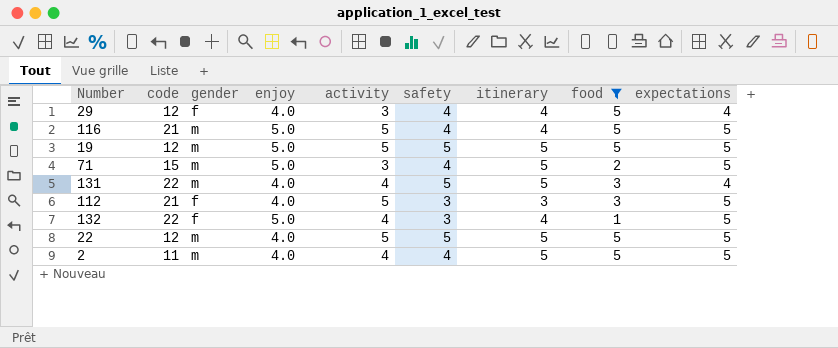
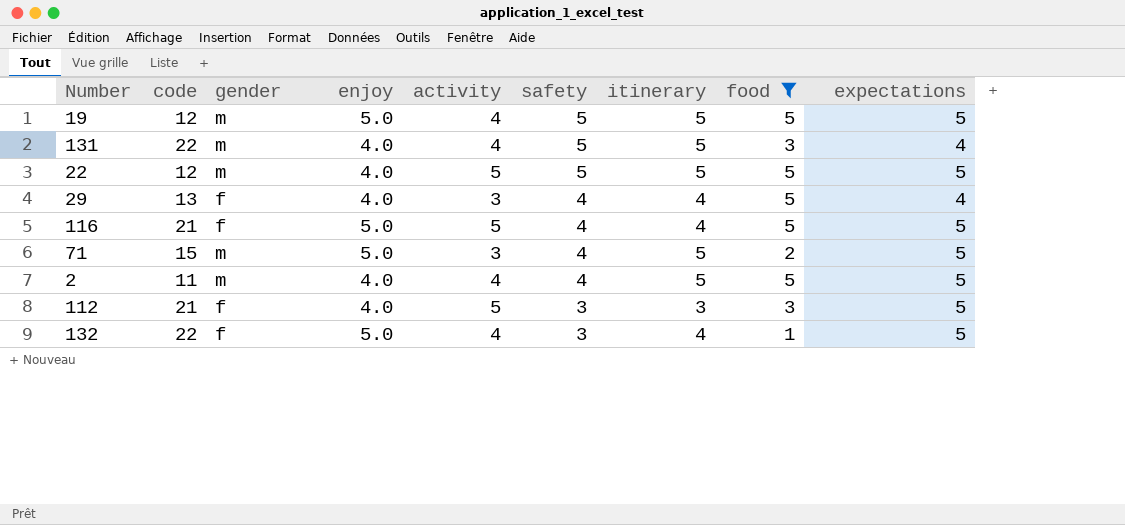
row order: none -> safety descending
19 | activity: 5 -> 4
29 | code: 12 -> 13
116 | gender: m -> f

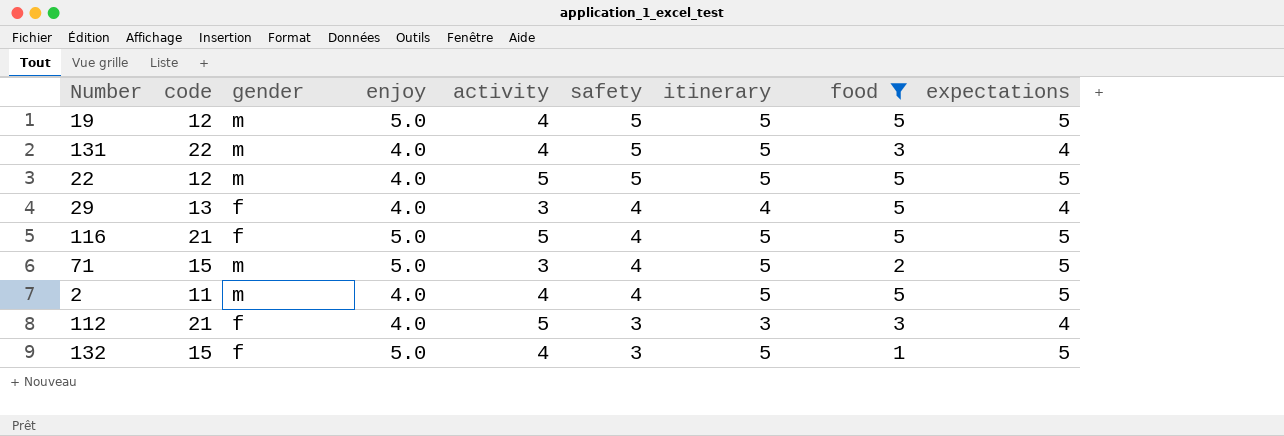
116 | itinerary: 4 -> 5
112 | expectations: 5 -> 4
132 | code: 22 -> 15
132 | itinerary: 4 -> 5

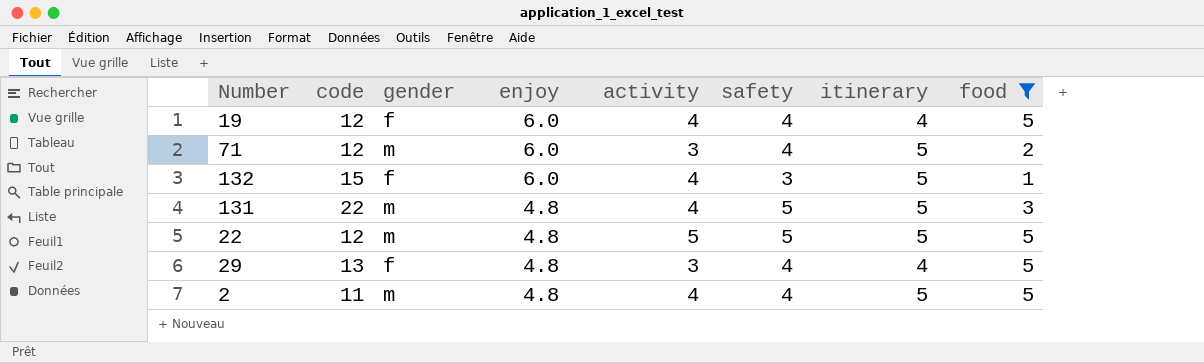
row order: safety descending -> enjoy descending
column expectations | position: 9 -> none
row 116: 21 | f | 5.0 | 5 | 4 | 5 | 5 | 5 -> none
row 112: 21 | f | 4.0 | 5 | 3 | 3 | 3 | 4 -> none
19 | gender: m -> f
19 | enjoy: 5.0 -> 6.0
19 | safety: 5 -> 4
19 | itinerary: 5 -> 4
71 | code: 15 -> 12
71 | enjoy: 5.0 -> 6.0
132 | enjoy: 5.0 -> 6.0
131 | enjoy: 4.0 -> 4.8
22 | enjoy: 4.0 -> 4.8
29 | enjoy: 4.0 -> 4.8
2 | enjoy: 4.0 -> 4.8

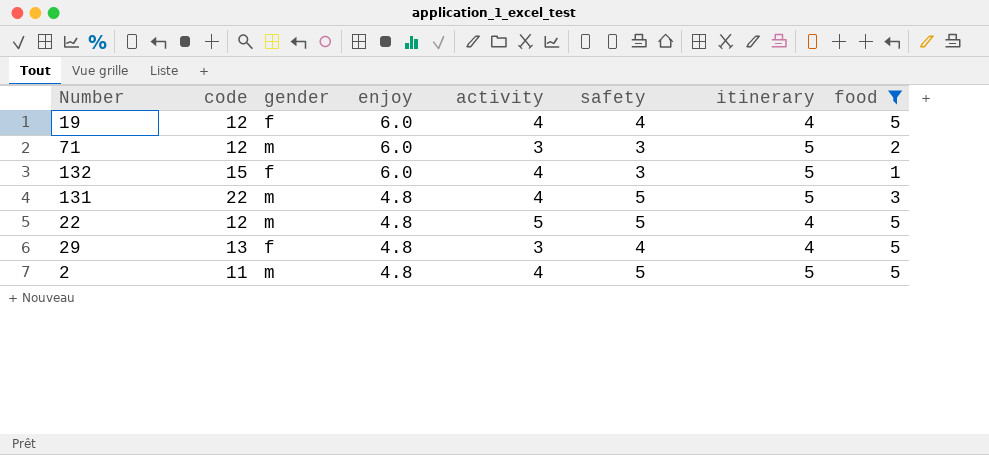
71 | safety: 4 -> 3
22 | itinerary: 5 -> 4
2 | safety: 4 -> 5

